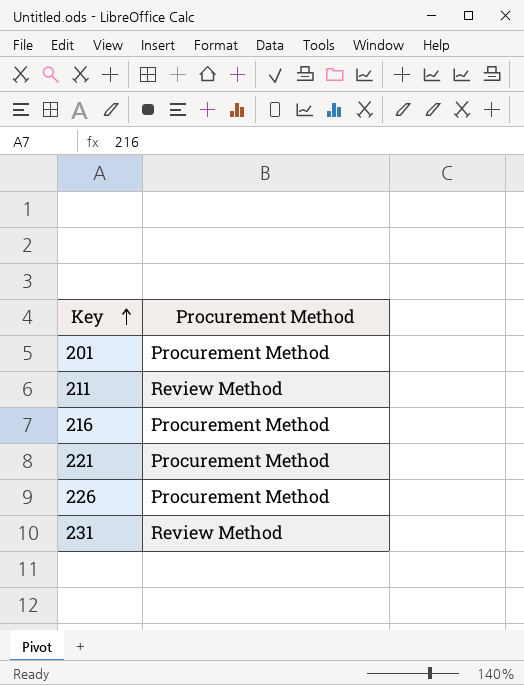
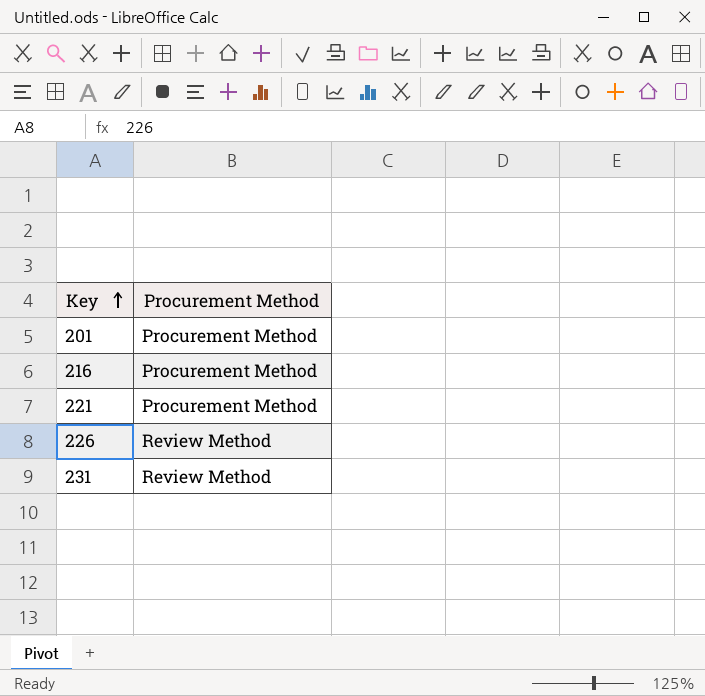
row 211: Review Method -> none
226 | Procurement Method: Procurement Method -> Review Method

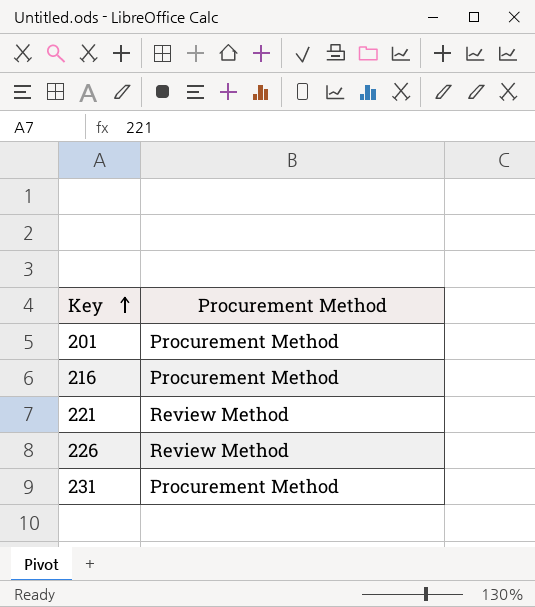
221 | Procurement Method: Procurement Method -> Review Method
231 | Procurement Method: Review Method -> Procurement Method

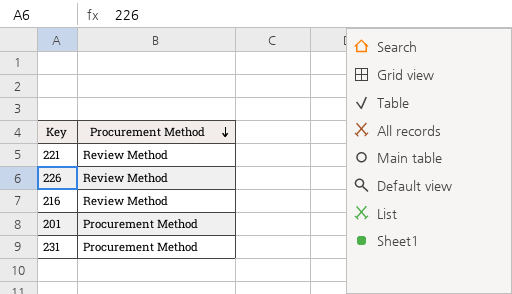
row order: Key ascending -> Procurement Method descending
216 | Procurement Method: Procurement Method -> Review Method

